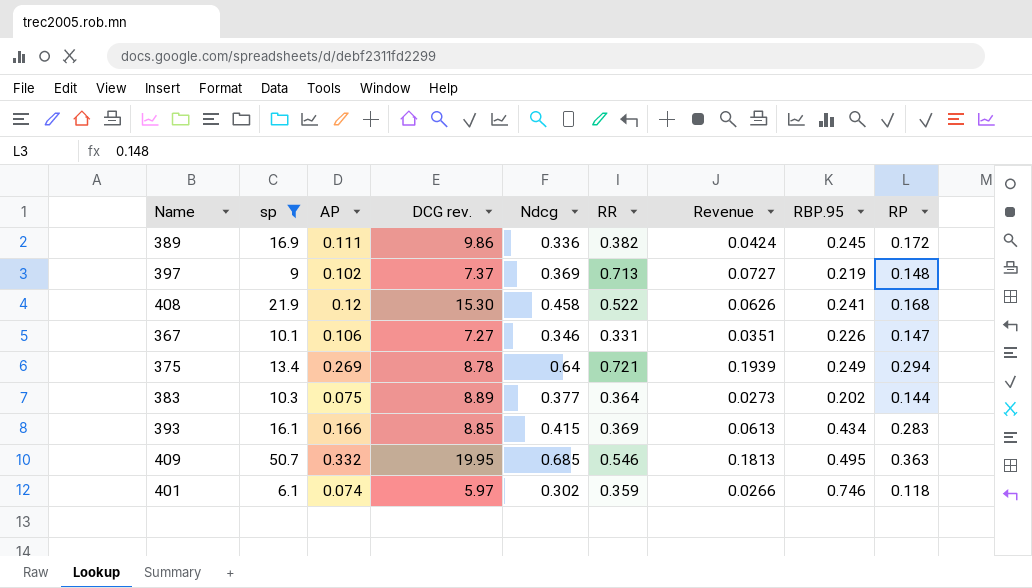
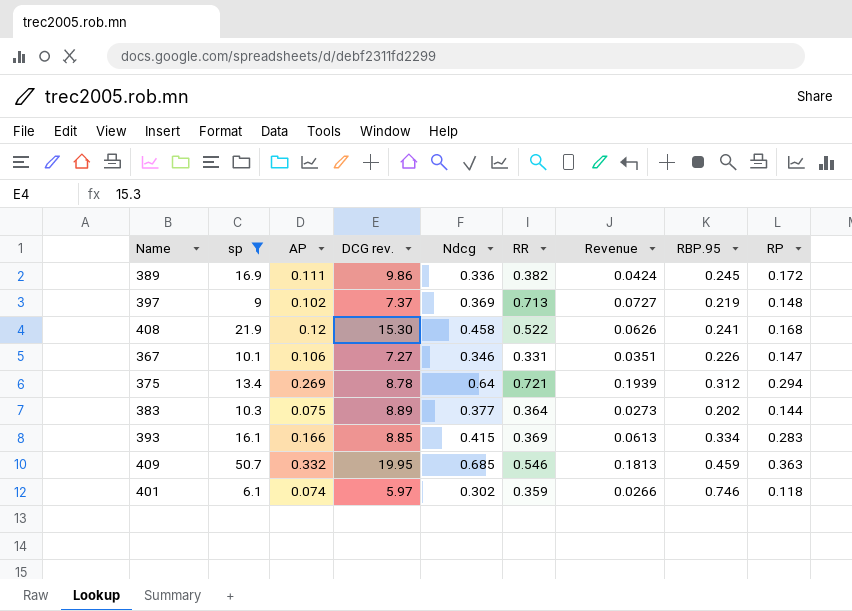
375 | RBP.95: 0.249 -> 0.312
393 | RBP.95: 0.434 -> 0.334
409 | RBP.95: 0.495 -> 0.459

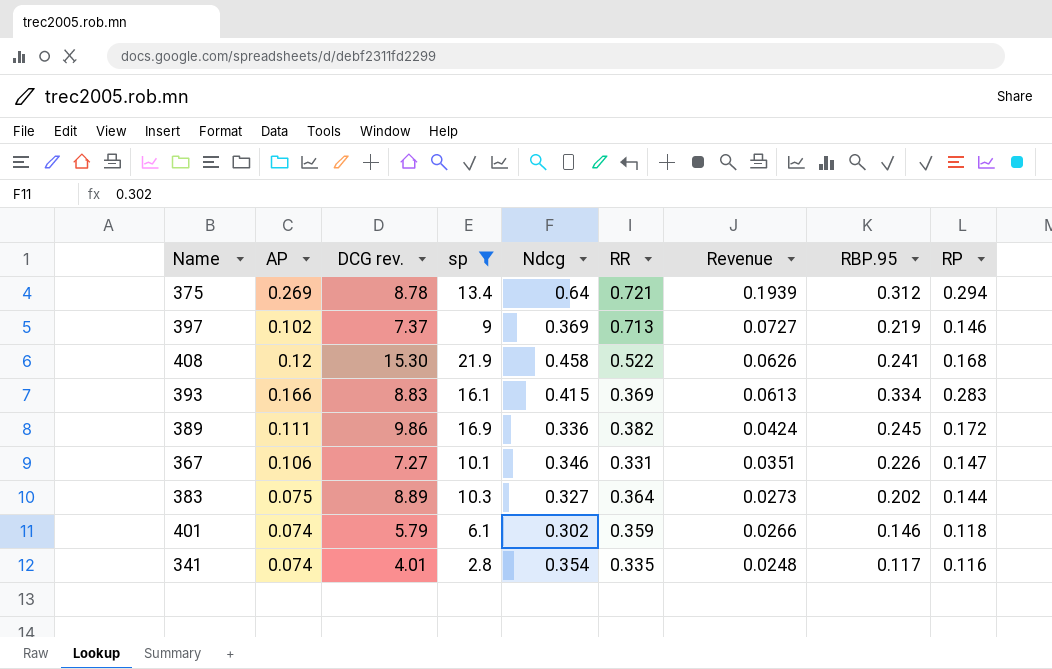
row order: none -> Revenue descending
column sp | position: 2 -> 4
row 409: 50.7 | 0.332 | 19.95 | 0.685 | 0.546 | 0.1813 | 0.459 | 0.363 -> none
397 | RP: 0.148 -> 0.146
393 | DCG rev.: 8.85 -> 8.83
383 | Ndcg: 0.377 -> 0.327
401 | DCG rev.: 5.97 -> 5.79
401 | RBP.95: 0.746 -> 0.146
row 341: none -> 0.074 | 4.01 | 2.8 | 0.354 | 0.335 | 0.0248 | 0.117 | 0.116

